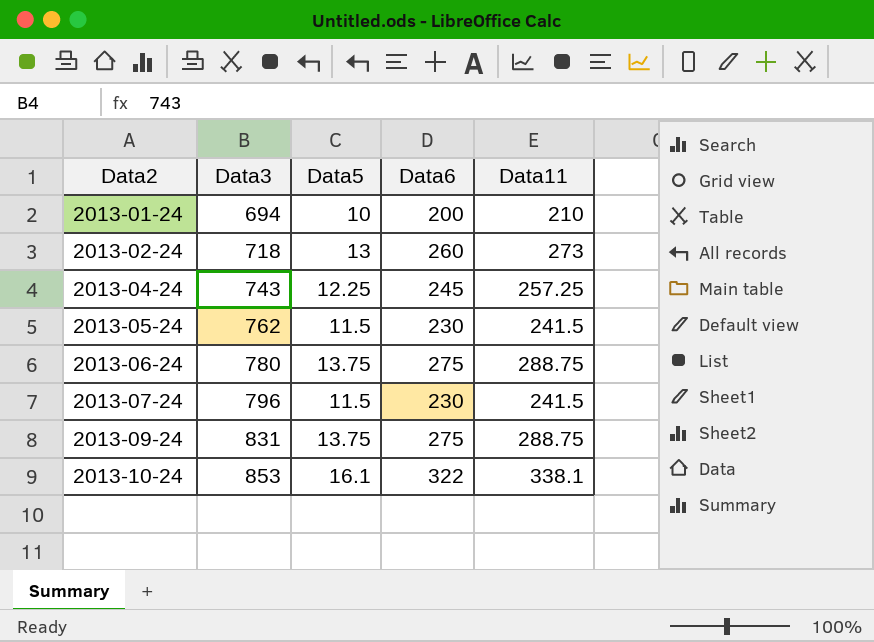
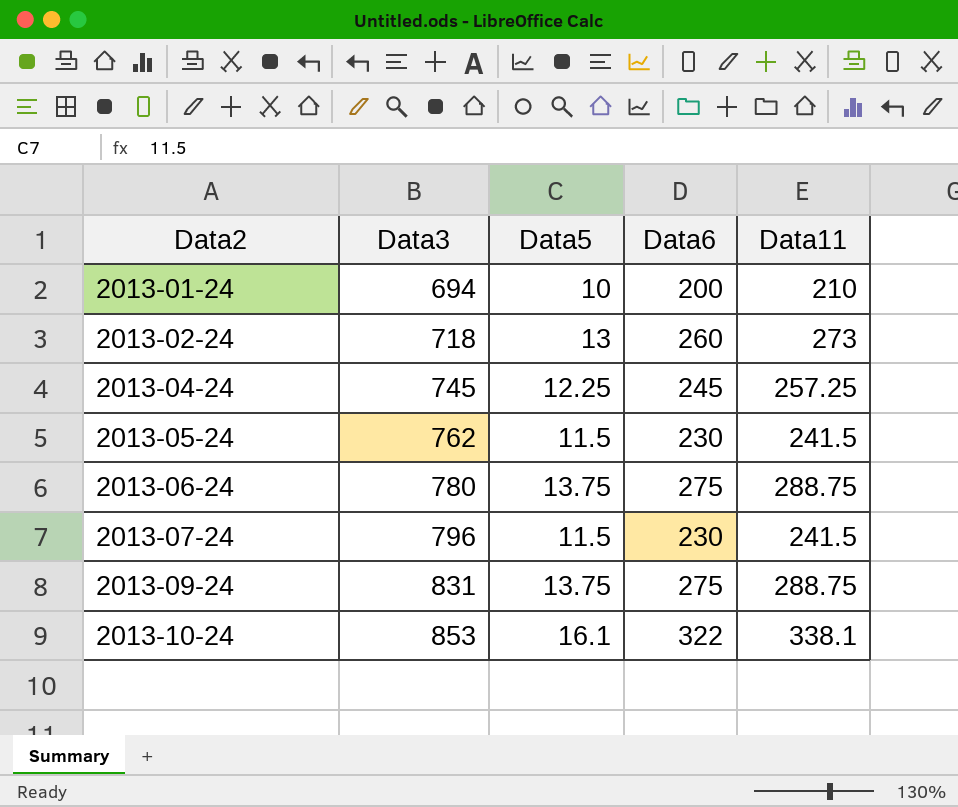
2013-04-24 | Data3: 743 -> 745

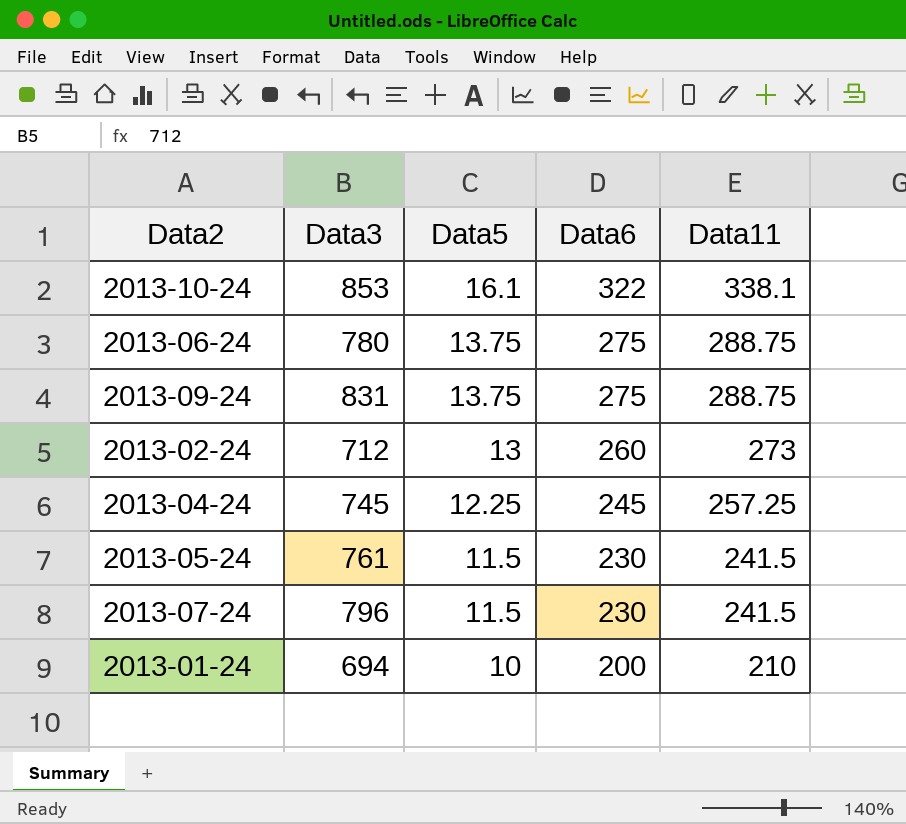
row order: Data2 ascending -> Data5 descending
2013-02-24 | Data3: 718 -> 712
2013-05-24 | Data3: 762 -> 761

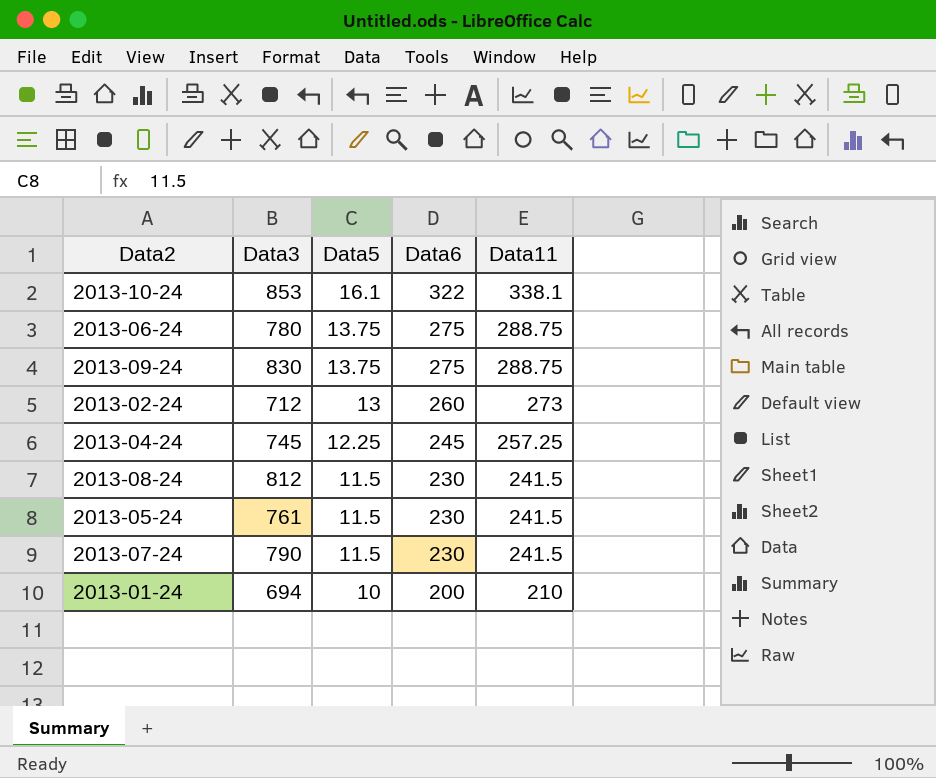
2013-09-24 | Data3: 831 -> 830
row 2013-08-24: none -> 812 | 11.5 | 230 | 241.5
2013-07-24 | Data3: 796 -> 790

